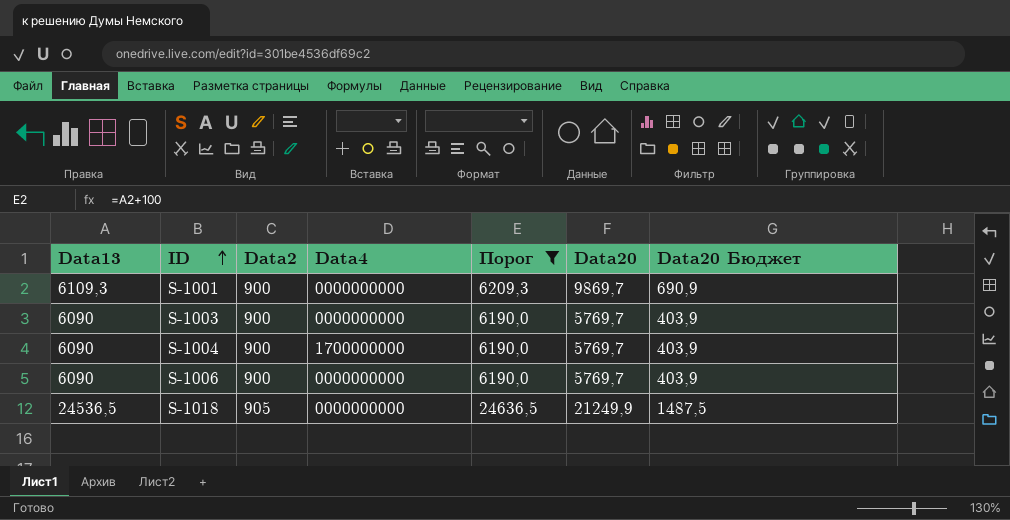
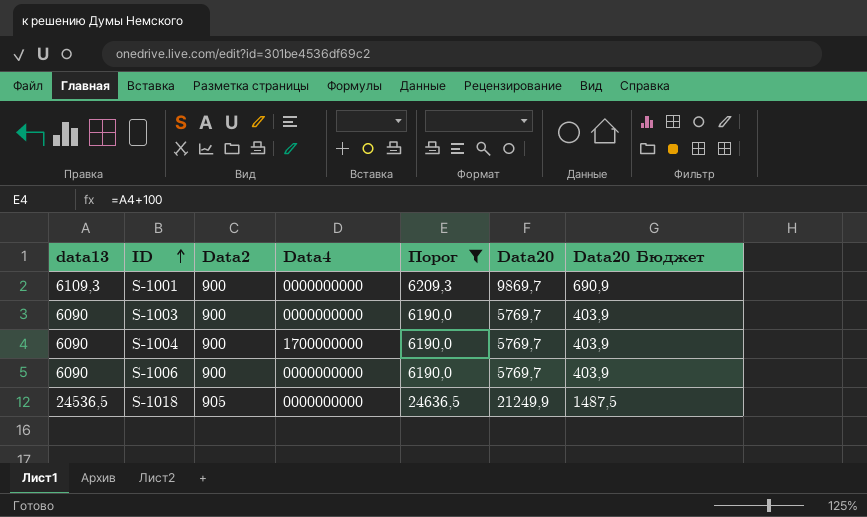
column name: Data13 -> data13

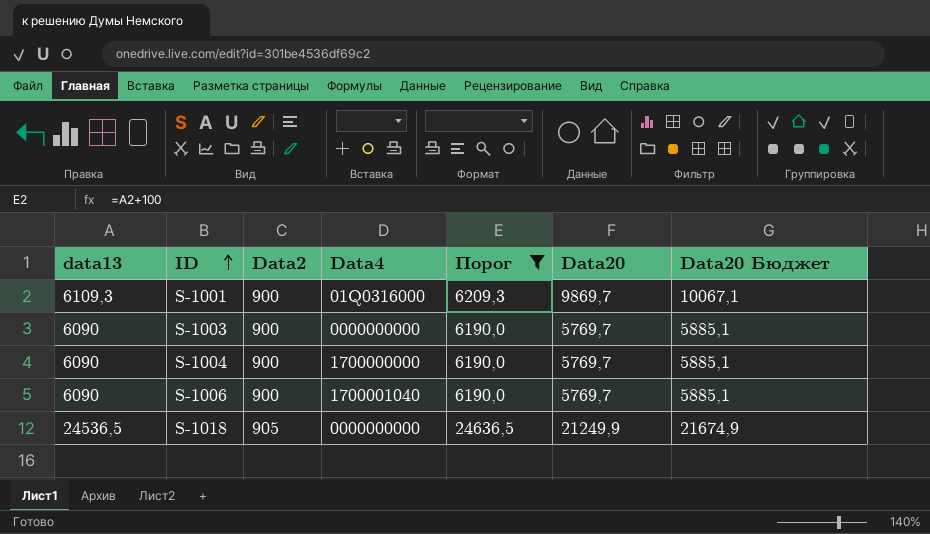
column Data20 Бюджет | formula: [Data20] * 0,07 -> [Data20] * 1,02
S-1001 | Data4: 0000000000 -> 01Q0316000
S-1006 | Data4: 0000000000 -> 1700001040

